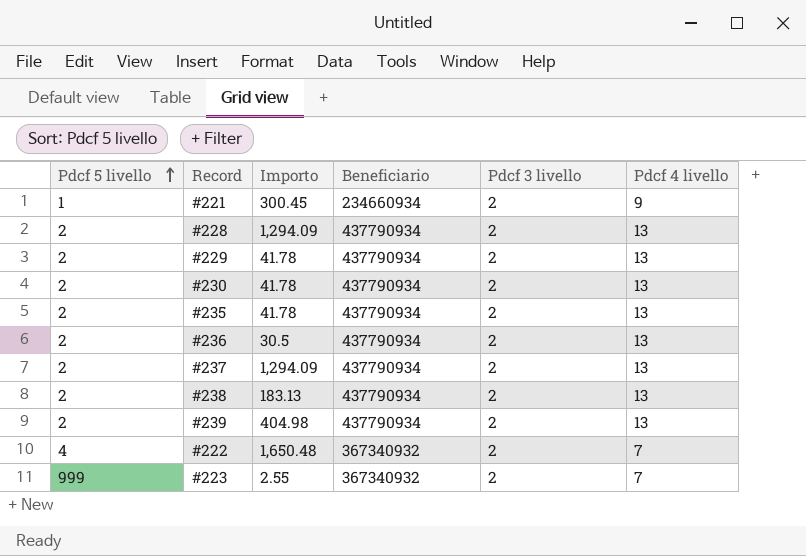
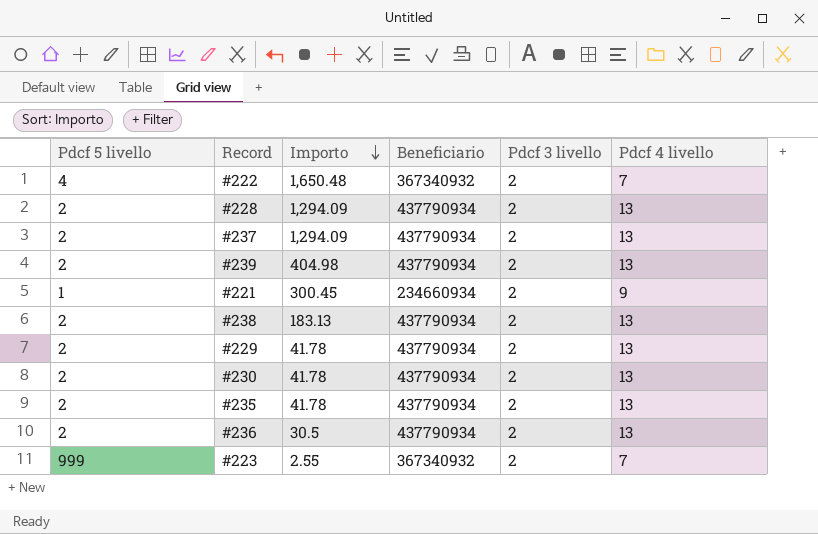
row order: Pdcf 5 livello ascending -> Importo descending

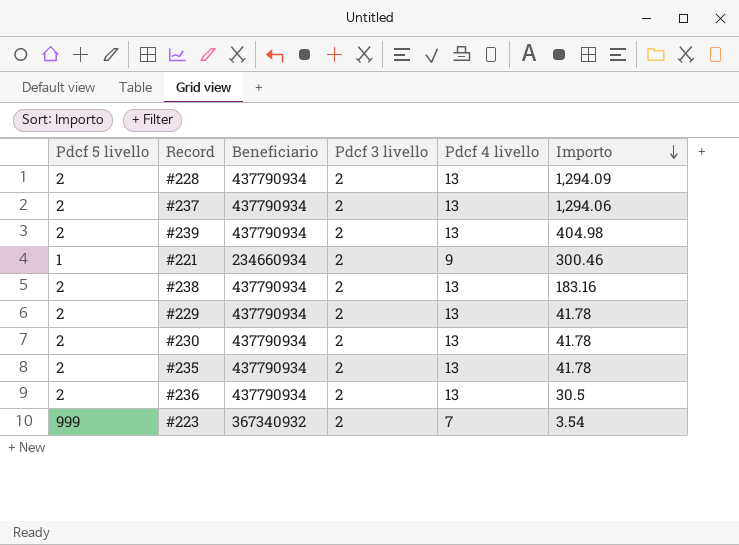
column Importo | position: 3 -> 6
row #222: 4 | 1,650.48 | 367340932 | 2 | 7 -> none
#237 | Importo: 1,294.09 -> 1,294.06
#221 | Importo: 300.45 -> 300.46
#238 | Importo: 183.13 -> 183.16
#223 | Importo: 2.55 -> 3.54

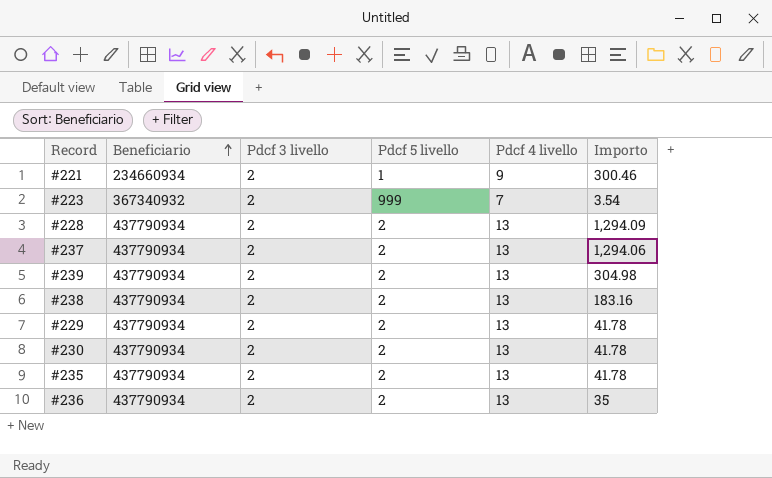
row order: Importo descending -> Beneficiario ascending
column Pdcf 5 livello | position: 1 -> 4
#239 | Importo: 404.98 -> 304.98
#236 | Importo: 30.5 -> 35

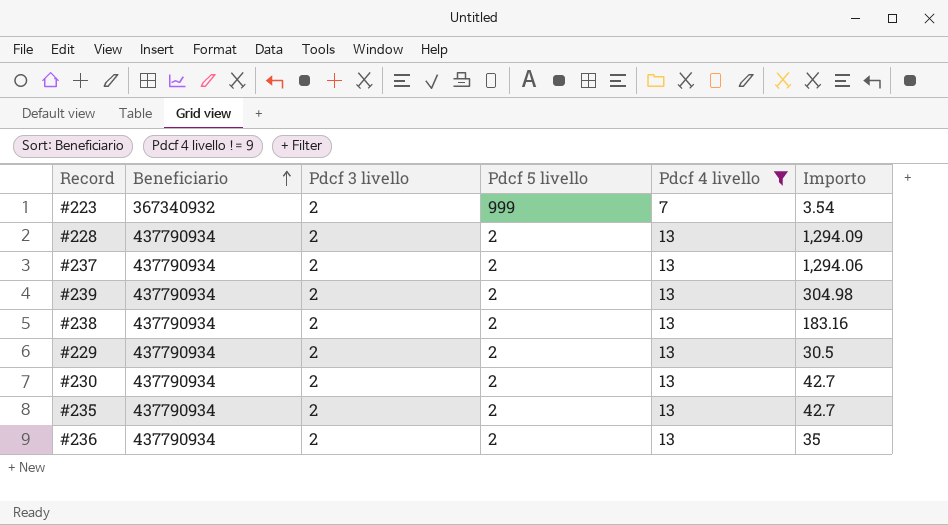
filter: none -> Pdcf 4 livello != 9
#229 | Importo: 41.78 -> 30.5
#230 | Importo: 41.78 -> 42.7
#235 | Importo: 41.78 -> 42.7

